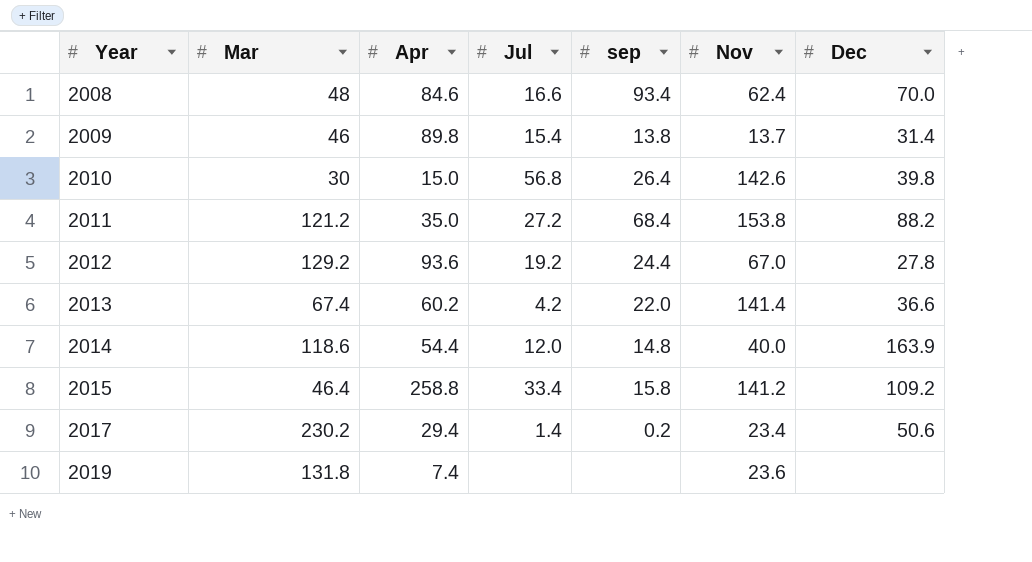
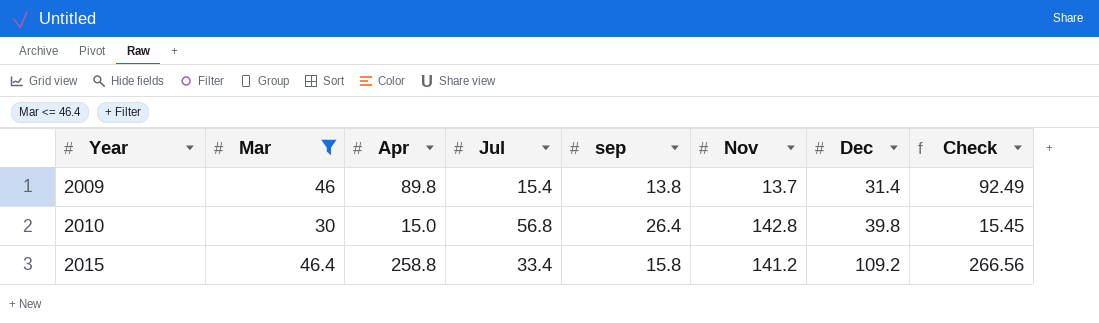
filter: none -> Mar <= 46.4
column Check | formula: none -> [Apr] * 1.03
2010 | Nov: 142.6 -> 142.8

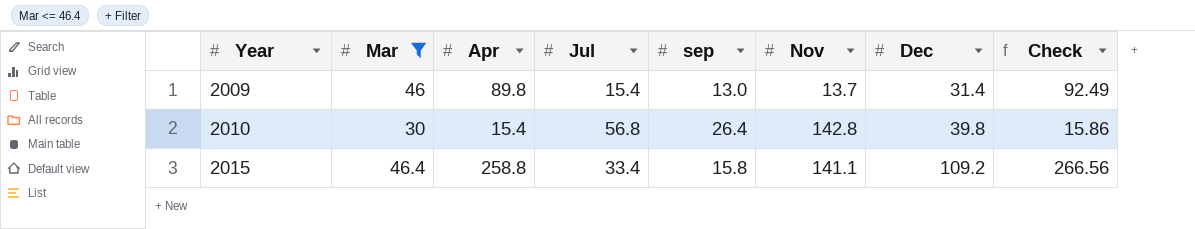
2009 | sep: 13.8 -> 13.0
2010 | Apr: 15.0 -> 15.4
2010 | Check: 15.45 -> 15.86
2015 | Nov: 141.2 -> 141.1

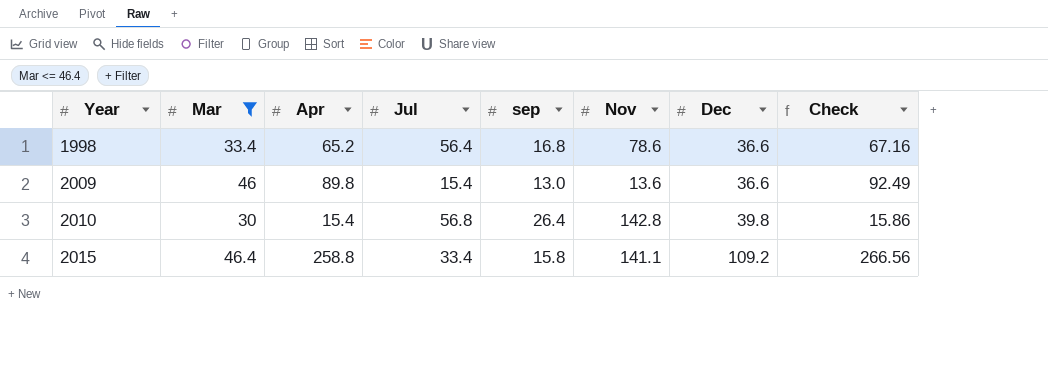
row 1998: none -> 33.4 | 65.2 | 56.4 | 16.8 | 78.6 | 36.6 | 67.16
2009 | Nov: 13.7 -> 13.6
2009 | Dec: 31.4 -> 36.6

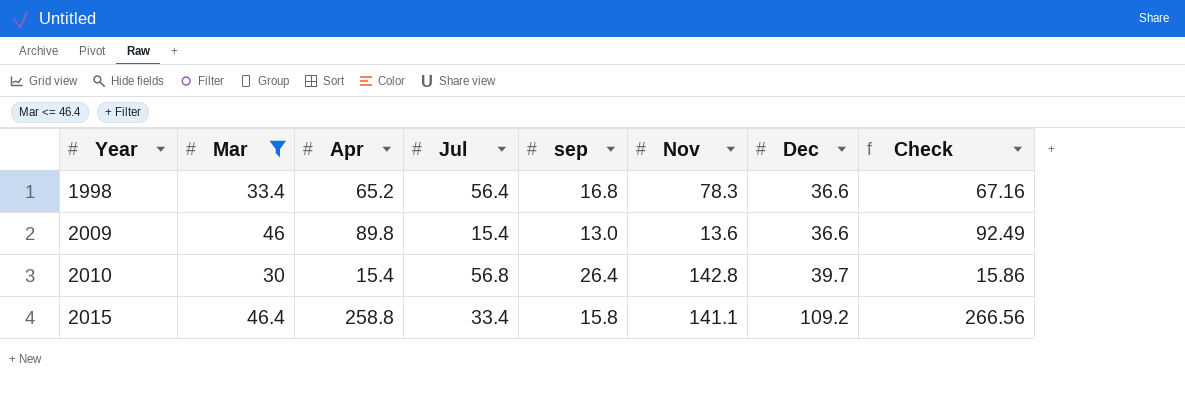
1998 | Nov: 78.6 -> 78.3
2010 | Dec: 39.8 -> 39.7

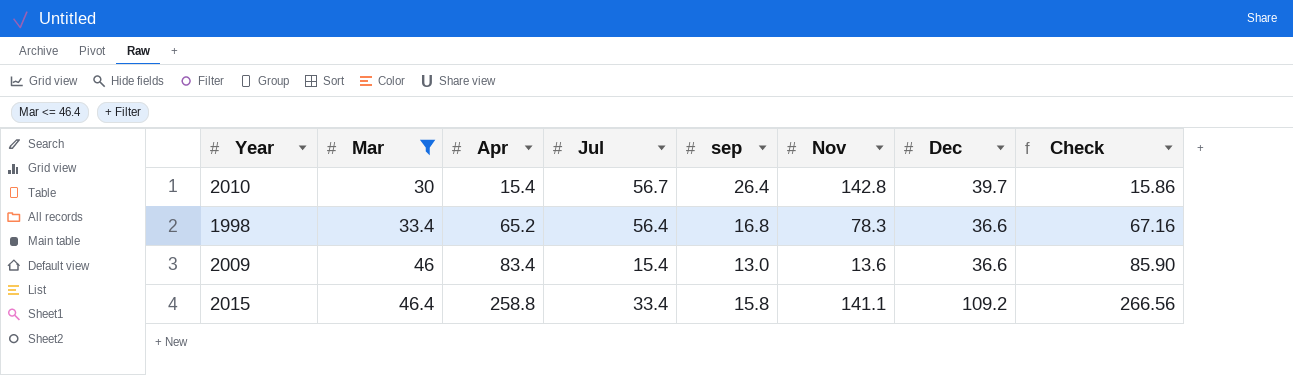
row order: Year ascending -> Mar ascending
2010 | Jul: 56.8 -> 56.7
2009 | Apr: 89.8 -> 83.4
2009 | Check: 92.49 -> 85.90

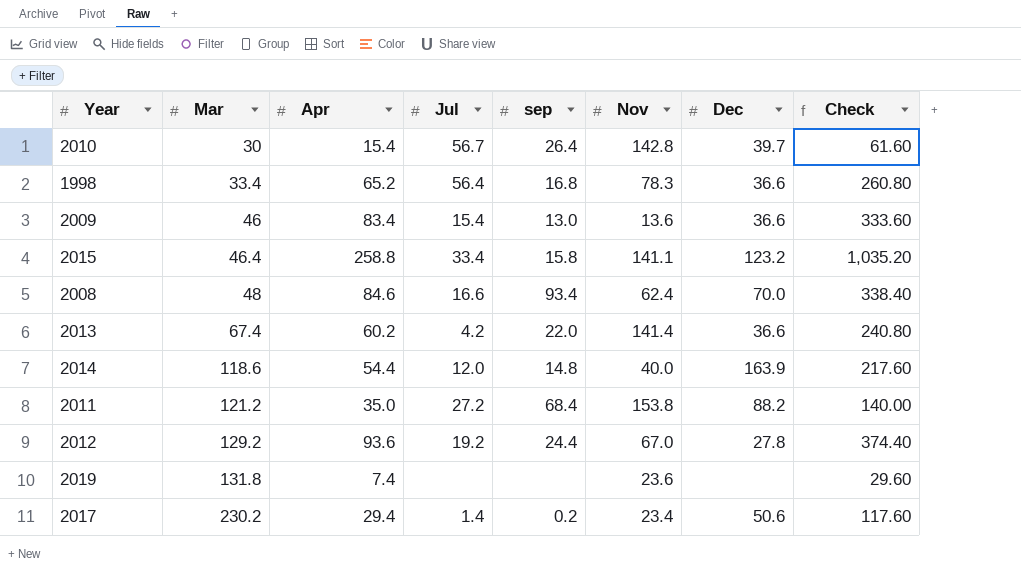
filter: Mar <= 46.4 -> none
column Check | formula: [Apr] * 1.03 -> [Apr] * 4
2015 | Dec: 109.2 -> 123.2

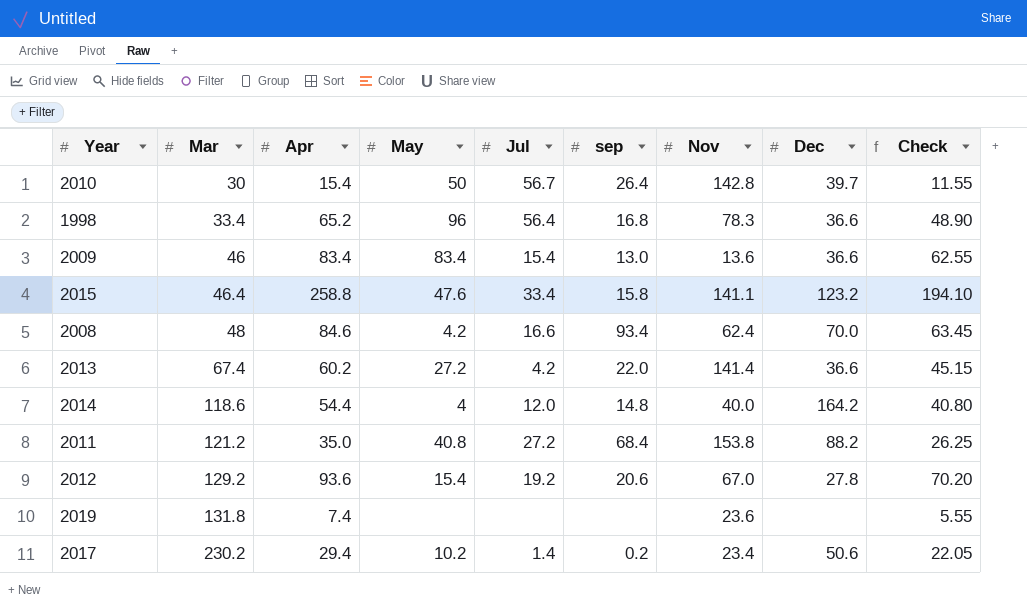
column May | position: none -> 4
column Check | formula: [Apr] * 4 -> [Apr] * 0.75
2014 | Dec: 163.9 -> 164.2
2012 | sep: 24.4 -> 20.6

